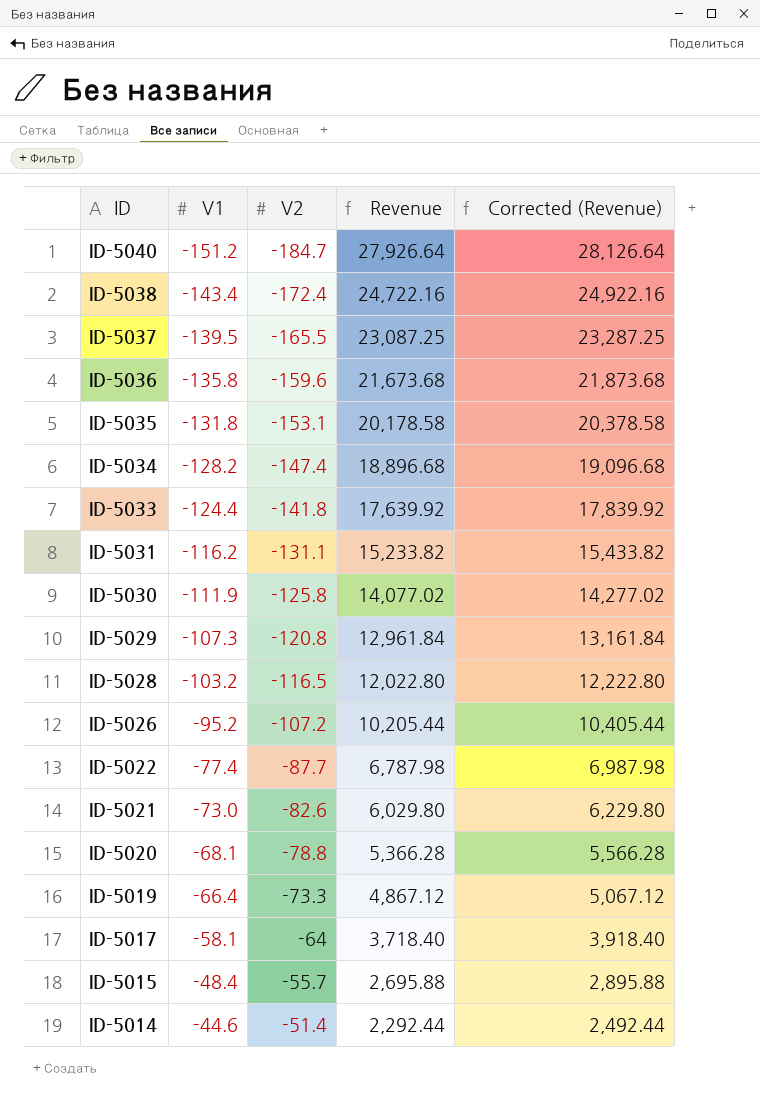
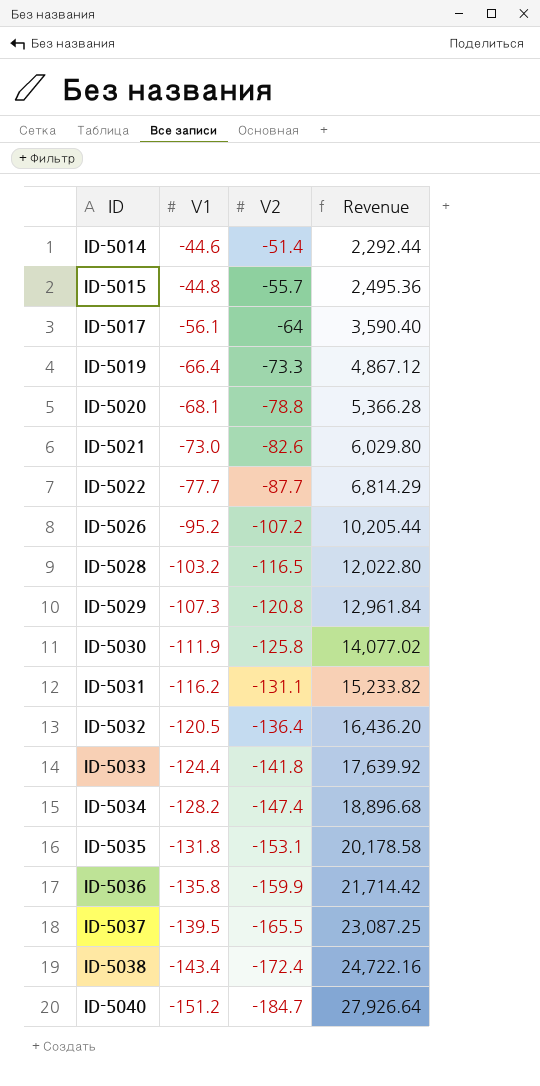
row order: ID descending -> ID ascending
column Corrected (Revenue) | formula: [Revenue] + 200 -> none
ID-5015 | V1: -48.4 -> -44.8
ID-5015 | Revenue: 2,695.88 -> 2,495.36
ID-5017 | V1: -58.1 -> -56.1
ID-5017 | Revenue: 3,718.40 -> 3,590.40
ID-5022 | V1: -77.4 -> -77.7
ID-5022 | Revenue: 6,787.98 -> 6,814.29
row ID-5032: none -> -120.5 | -136.4 | 16,436.20
ID-5036 | V2: -159.6 -> -159.9
ID-5036 | Revenue: 21,673.68 -> 21,714.42

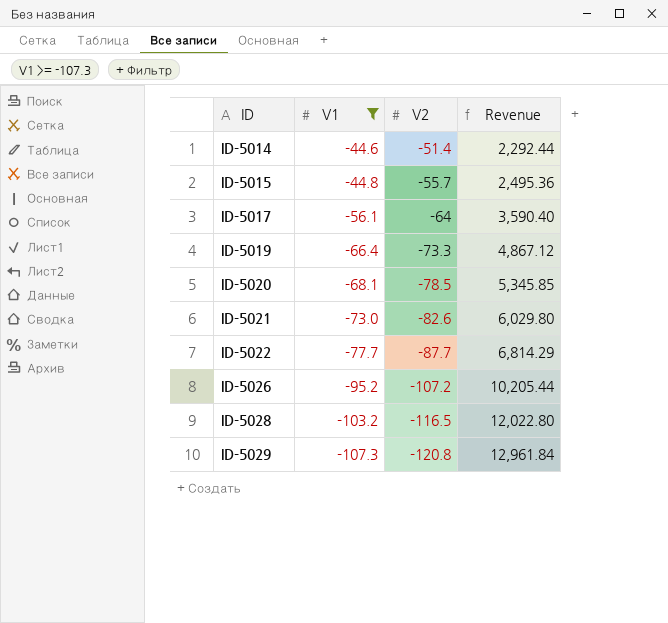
filter: none -> V1 >= -107.3
ID-5020 | V2: -78.8 -> -78.5
ID-5020 | Revenue: 5,366.28 -> 5,345.85

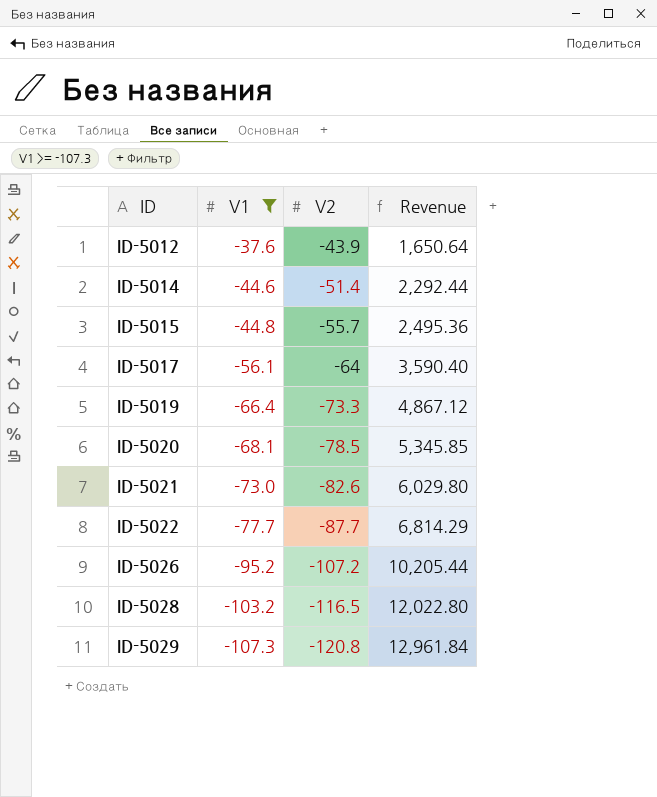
row ID-5012: none -> -37.6 | -43.9 | 1,650.64

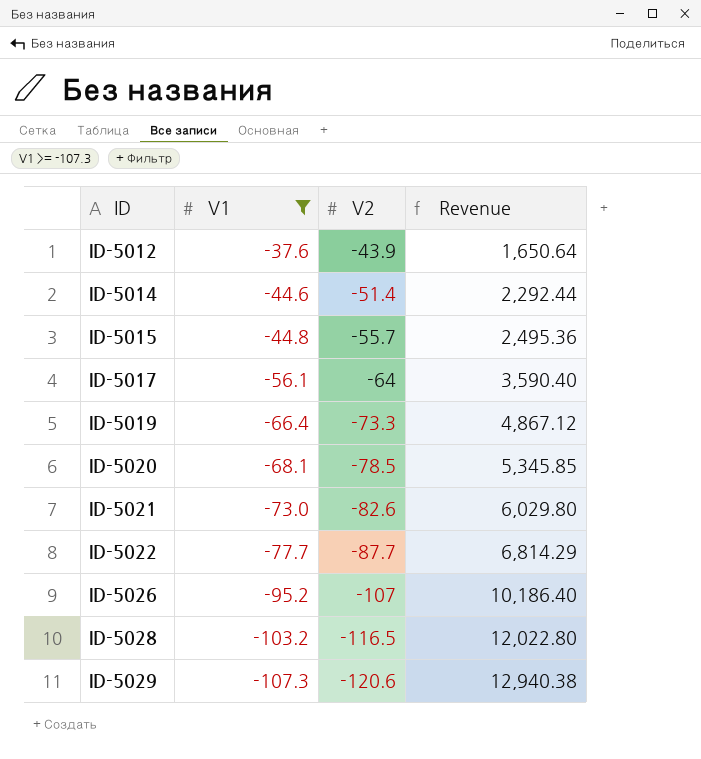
ID-5026 | V2: -107.2 -> -107
ID-5026 | Revenue: 10,205.44 -> 10,186.40
ID-5029 | V2: -120.8 -> -120.6
ID-5029 | Revenue: 12,961.84 -> 12,940.38

